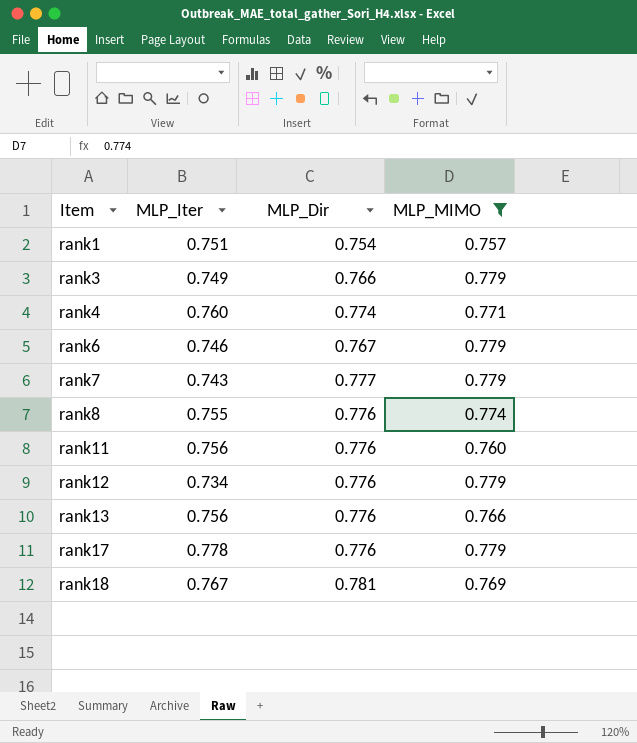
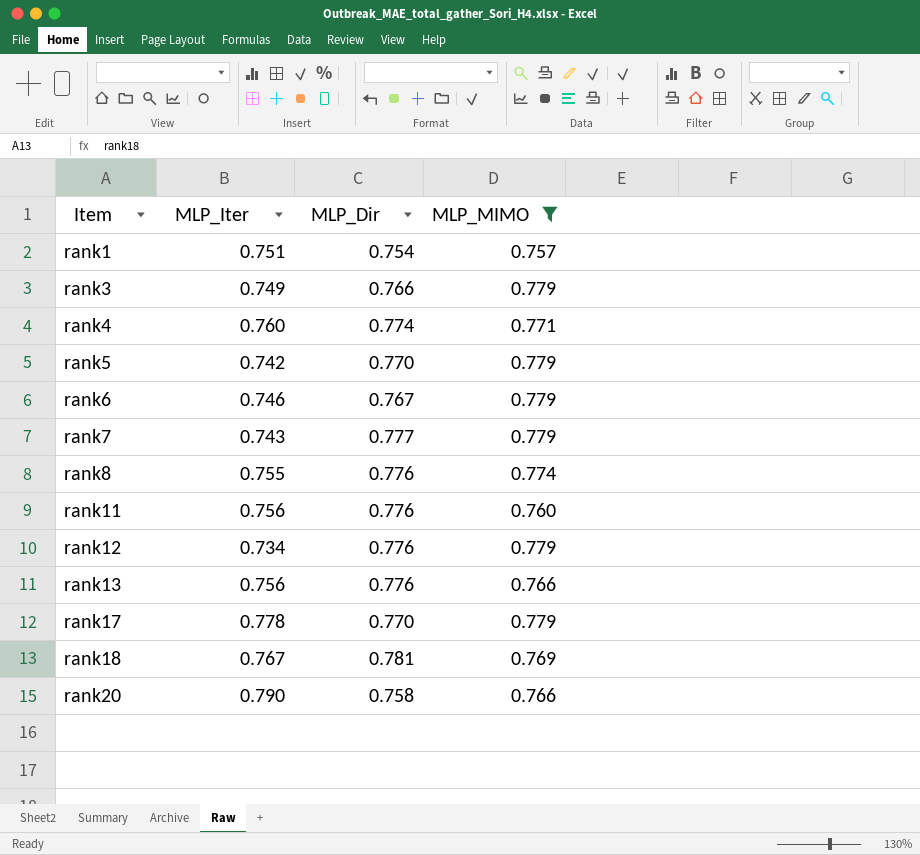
row rank5: none -> 0.742 | 0.770 | 0.779
rank17 | MLP_Dir: 0.776 -> 0.770
row rank20: none -> 0.790 | 0.758 | 0.766

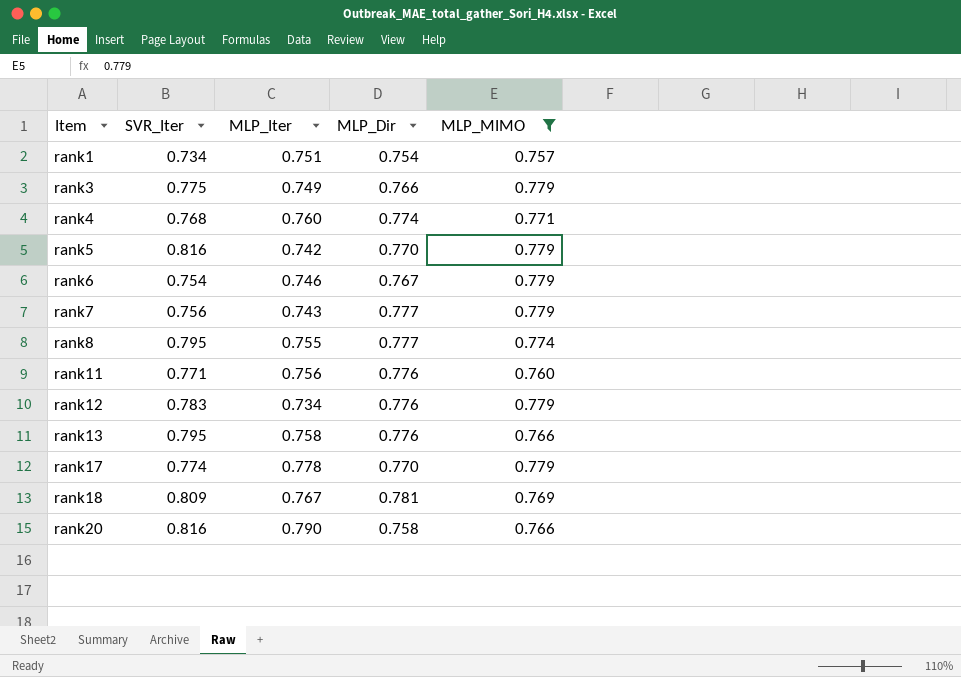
column SVR_Iter | position: none -> 2
rank8 | MLP_Dir: 0.776 -> 0.777
rank13 | MLP_Iter: 0.756 -> 0.758

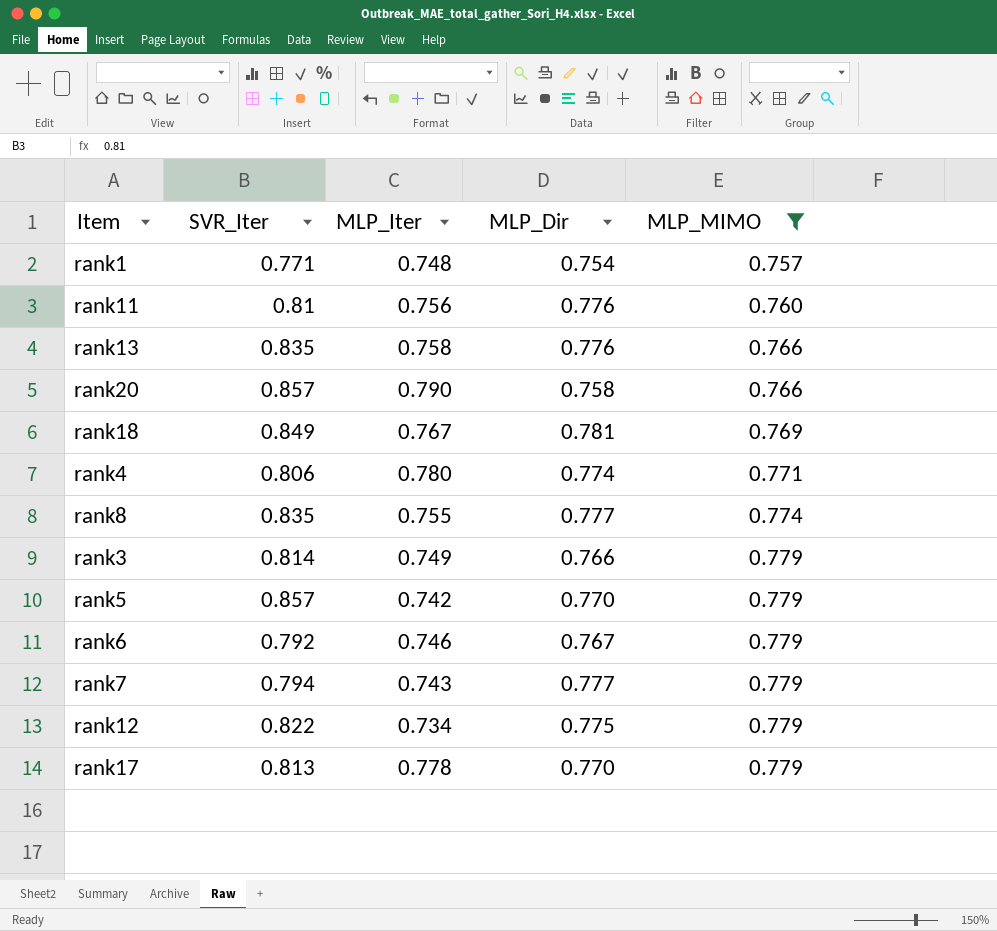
row order: Item ascending -> MLP_MIMO ascending
rank1 | SVR_Iter: 0.734 -> 0.771
rank1 | MLP_Iter: 0.751 -> 0.748
rank11 | SVR_Iter: 0.771 -> 0.81
rank13 | SVR_Iter: 0.795 -> 0.835
rank20 | SVR_Iter: 0.816 -> 0.857
rank18 | SVR_Iter: 0.809 -> 0.849
rank4 | SVR_Iter: 0.768 -> 0.806
rank4 | MLP_Iter: 0.760 -> 0.780
rank8 | SVR_Iter: 0.795 -> 0.835
rank3 | SVR_Iter: 0.775 -> 0.814
rank5 | SVR_Iter: 0.816 -> 0.857
rank6 | SVR_Iter: 0.754 -> 0.792
rank7 | SVR_Iter: 0.756 -> 0.794
rank12 | SVR_Iter: 0.783 -> 0.822
rank12 | MLP_Dir: 0.776 -> 0.775
rank17 | SVR_Iter: 0.774 -> 0.813

